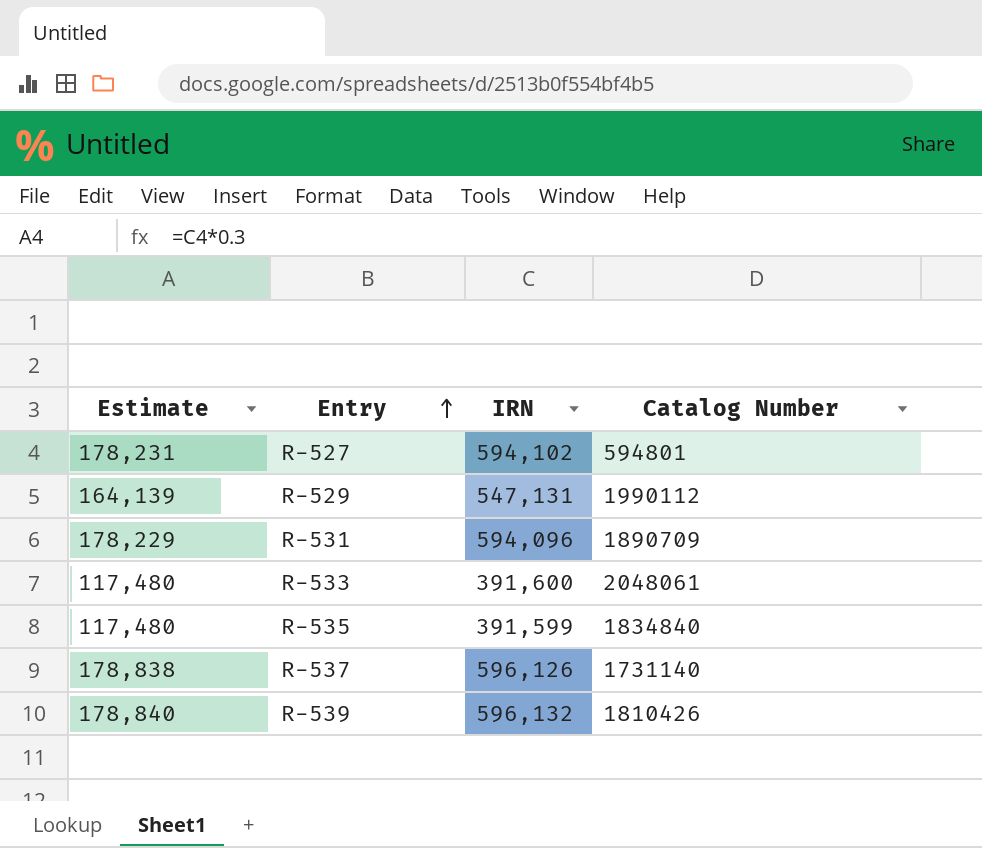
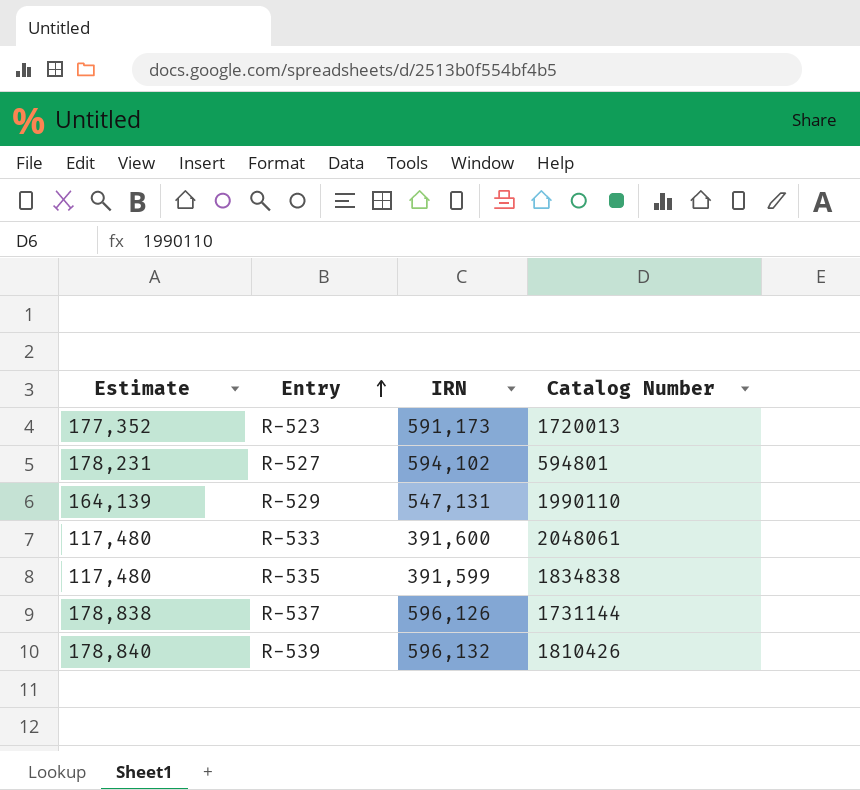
row R-531: 178,229 | 594,096 | 1890709 -> none
row R-523: none -> 177,352 | 591,173 | 1720013
R-529 | Catalog Number: 1990112 -> 1990110
R-535 | Catalog Number: 1834840 -> 1834838
R-537 | Catalog Number: 1731140 -> 1731144

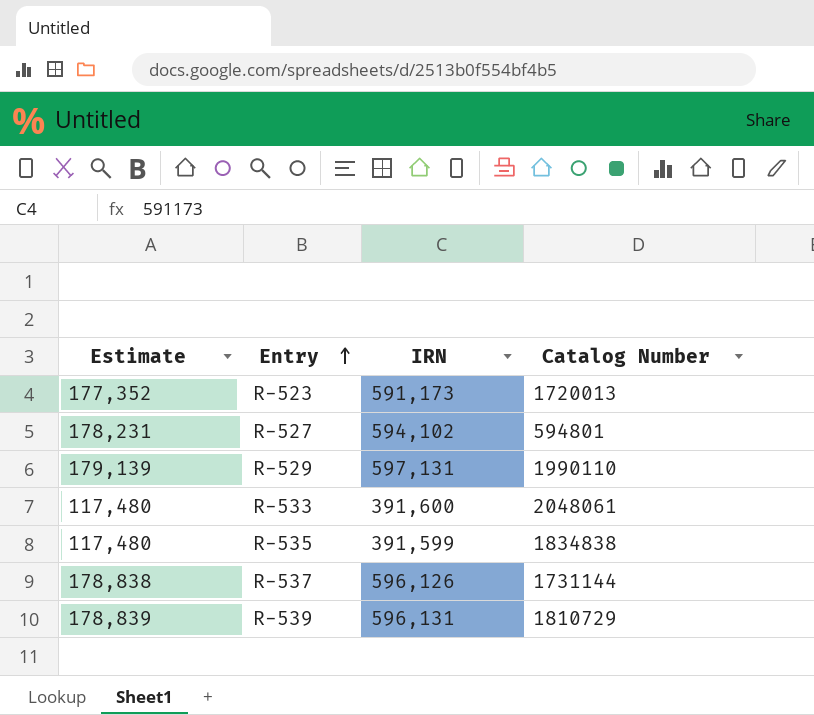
R-529 | Estimate: 164,139 -> 179,139
R-529 | IRN: 547,131 -> 597,131
R-539 | Estimate: 178,840 -> 178,839
R-539 | IRN: 596,132 -> 596,131
R-539 | Catalog Number: 1810426 -> 1810729

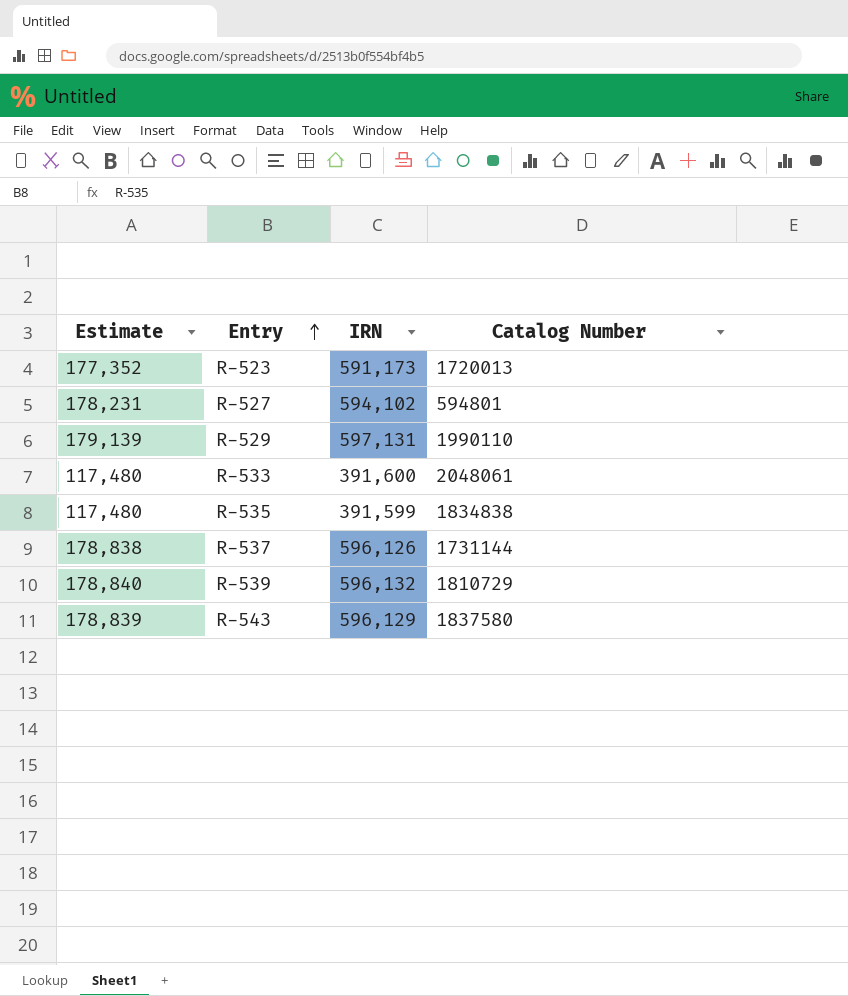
R-539 | Estimate: 178,839 -> 178,840
R-539 | IRN: 596,131 -> 596,132
row R-543: none -> 178,839 | 596,129 | 1837580

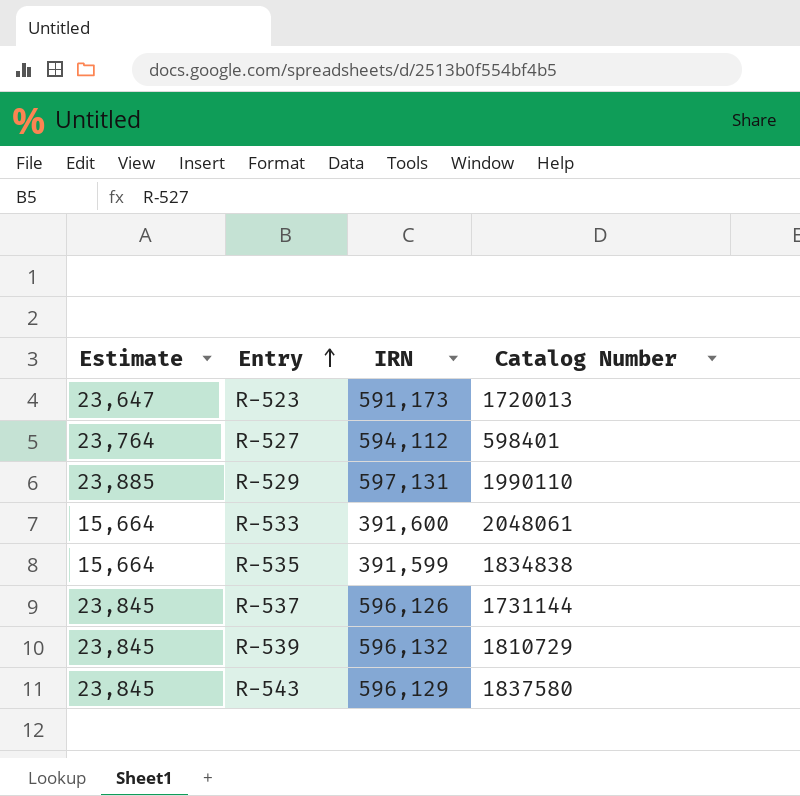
column Estimate | formula: [IRN] * 0.3 -> [IRN] * 0.04
R-527 | IRN: 594,102 -> 594,112
R-527 | Catalog Number: 594801 -> 598401

